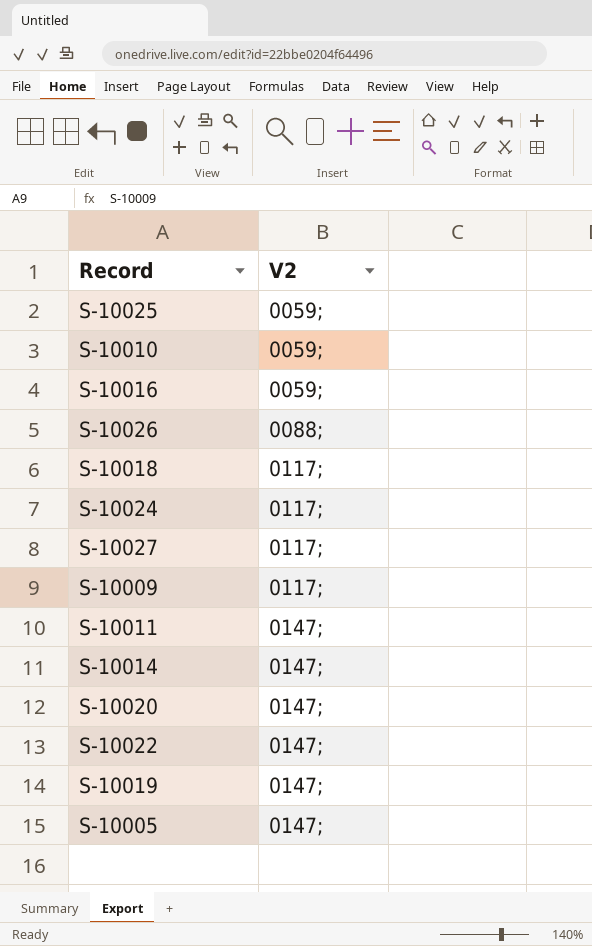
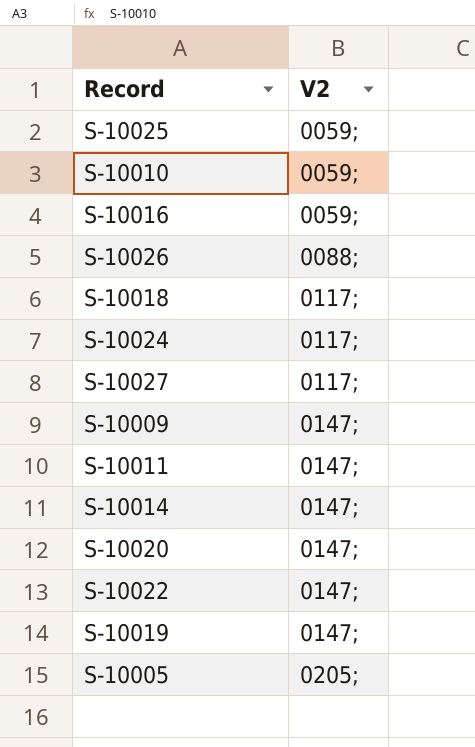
S-10009 | V2: 0117; -> 0147;
S-10005 | V2: 0147; -> 0205;

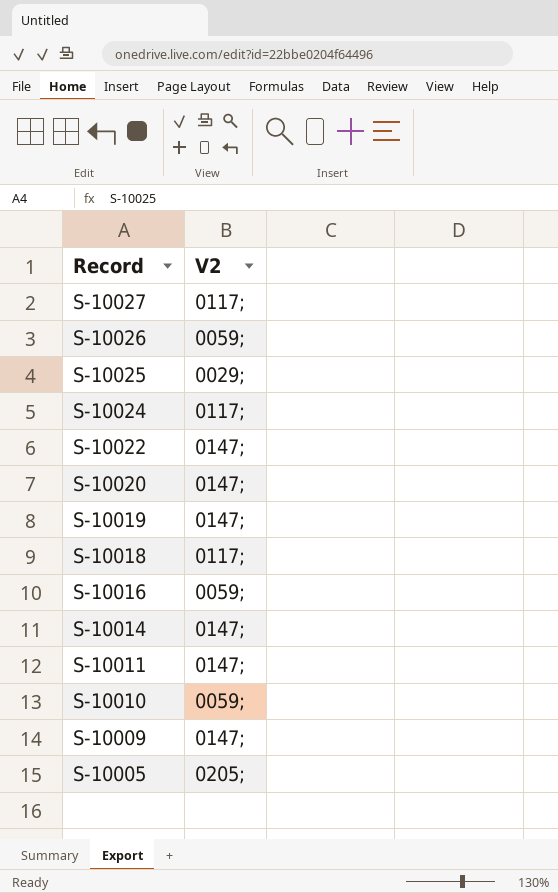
row order: V2 ascending -> Record descending
S-10026 | V2: 0088; -> 0059;
S-10025 | V2: 0059; -> 0029;

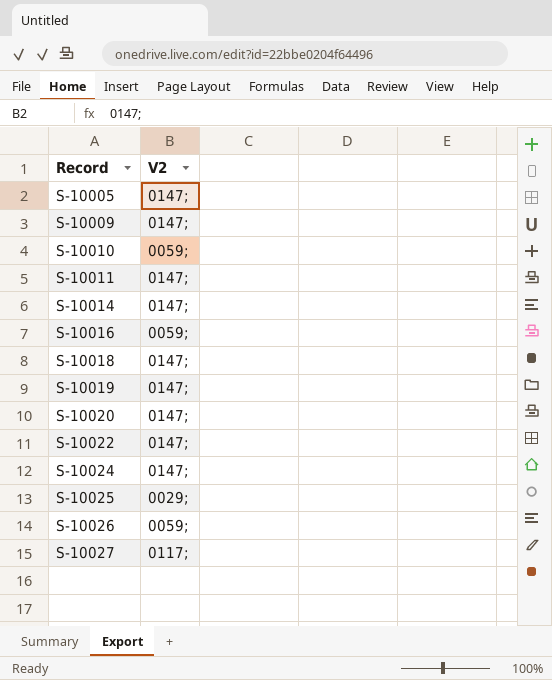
row order: Record descending -> Record ascending
S-10005 | V2: 0205; -> 0147;
S-10018 | V2: 0117; -> 0147;
S-10024 | V2: 0117; -> 0147;

